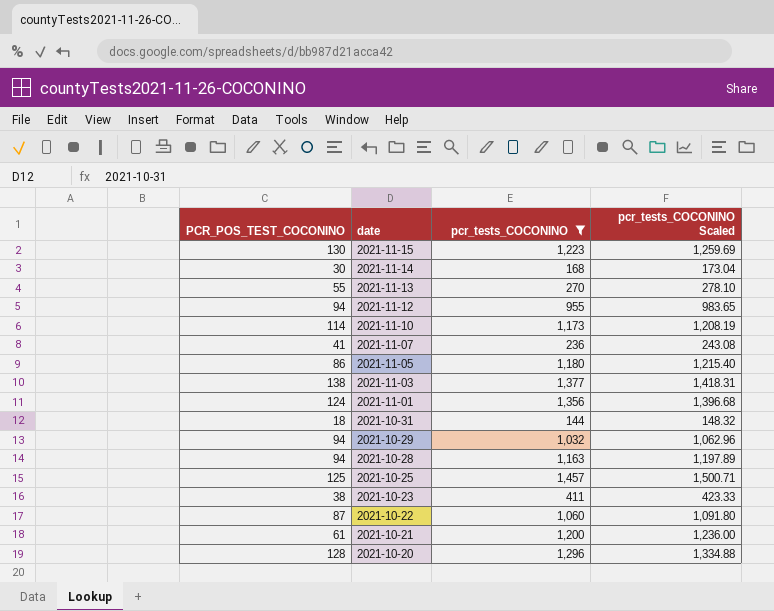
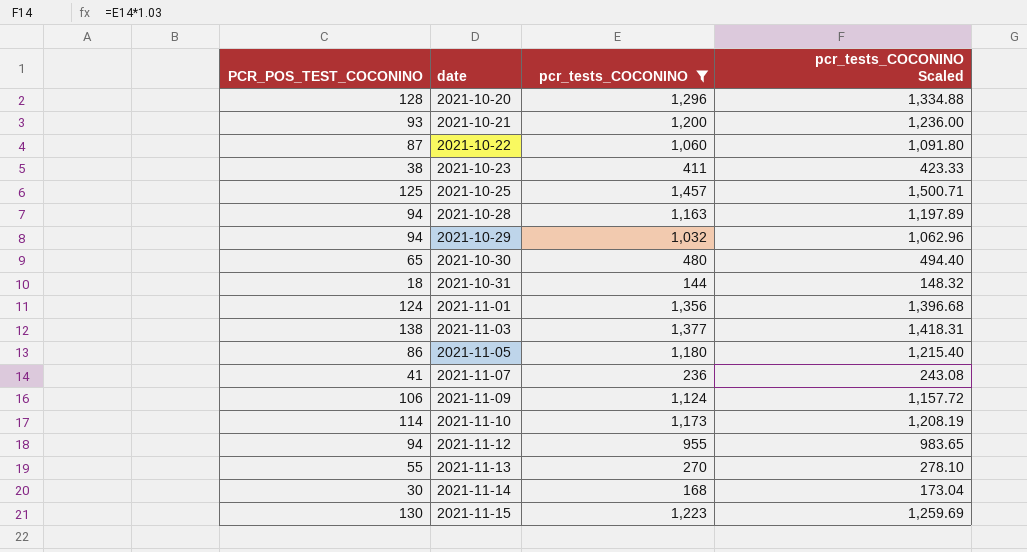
row order: date descending -> date ascending
2021-10-21 | PCR_POS_TEST_COCONINO: 61 -> 93
row 2021-10-30: none -> 65 | 480 | 494.40
row 2021-11-09: none -> 106 | 1,124 | 1,157.72

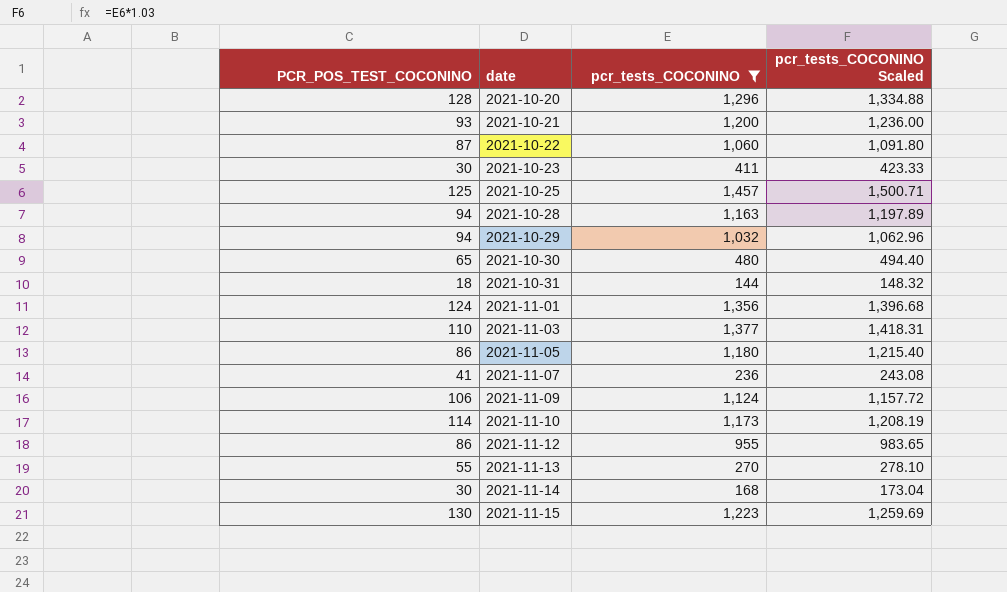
2021-10-23 | PCR_POS_TEST_COCONINO: 38 -> 30
2021-11-03 | PCR_POS_TEST_COCONINO: 138 -> 110
2021-11-12 | PCR_POS_TEST_COCONINO: 94 -> 86

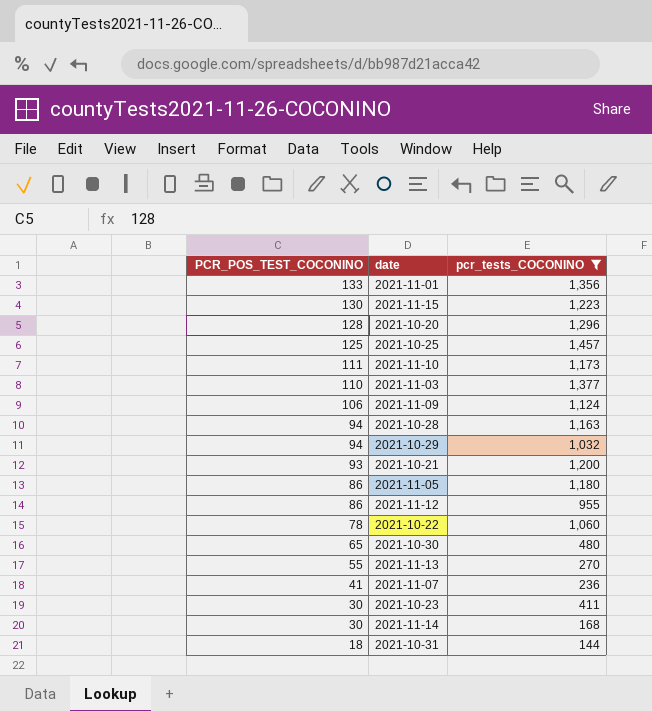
row order: date ascending -> PCR_POS_TEST_COCONINO descending
column pcr_tests_COCONINO Scaled | formula: [pcr_tests_COCONINO] * 1.03 -> none
2021-11-01 | PCR_POS_TEST_COCONINO: 124 -> 133
2021-11-10 | PCR_POS_TEST_COCONINO: 114 -> 111
2021-10-22 | PCR_POS_TEST_COCONINO: 87 -> 78

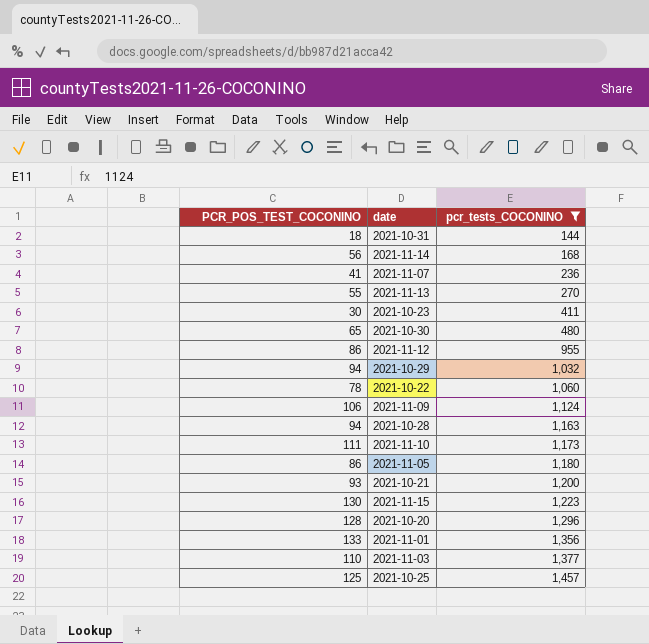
row order: PCR_POS_TEST_COCONINO descending -> pcr_tests_COCONINO ascending
2021-11-14 | PCR_POS_TEST_COCONINO: 30 -> 56

